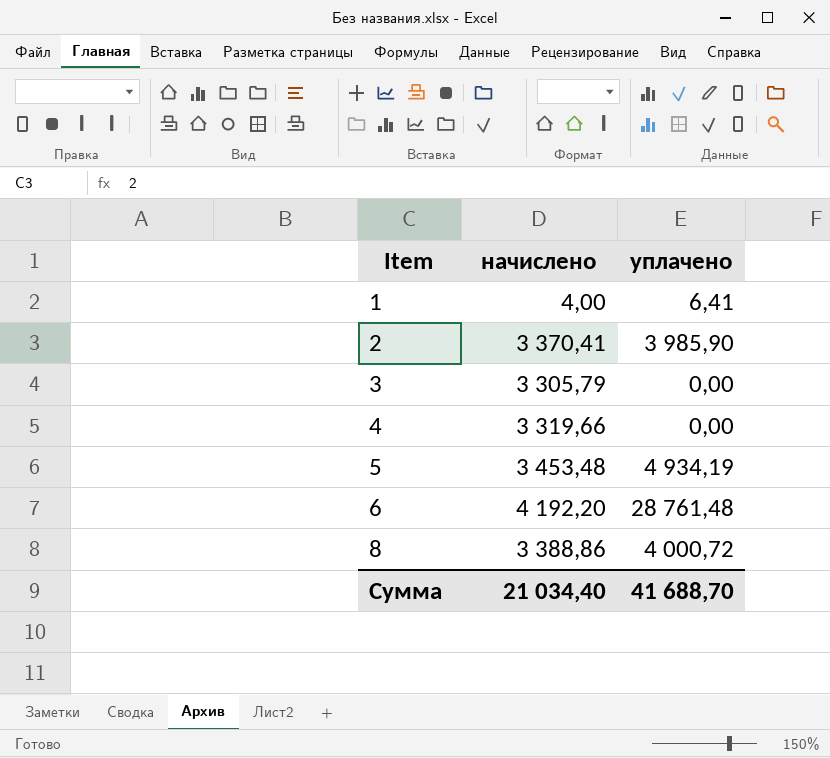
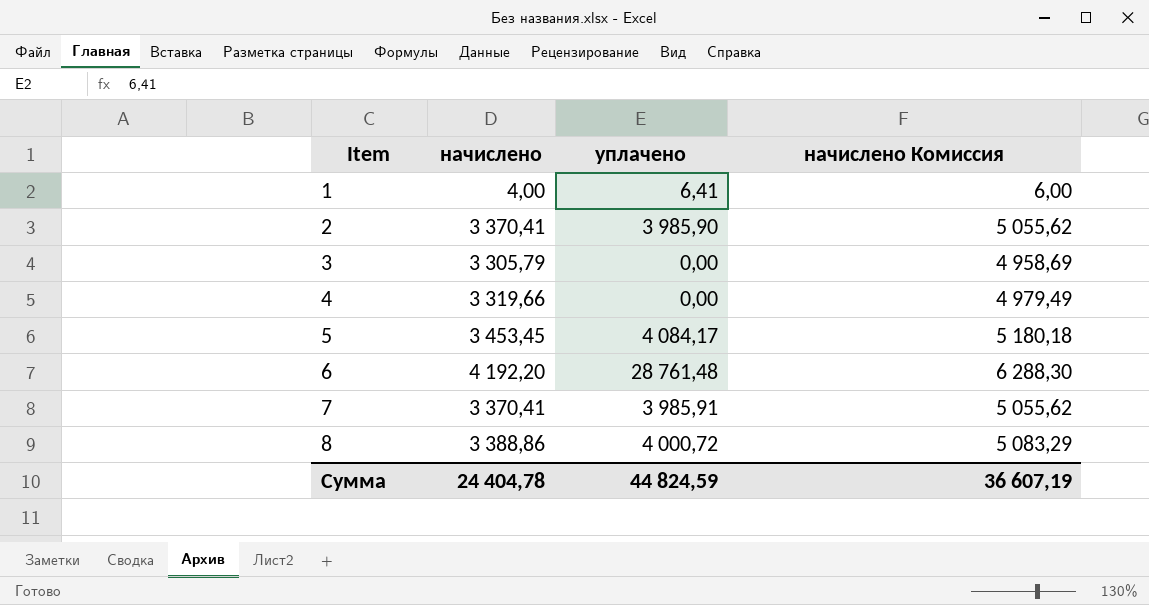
column начислено Комиссия | formula: none -> [начислено] * 1,5
5 | начислено: 3 453,48 -> 3 453,45
5 | уплачено: 4 934,19 -> 4 084,17
row 7: none -> 3 370,41 | 3 985,91 | 5 055,62
Сумма | начислено: 21 034,40 -> 24 404,78
Сумма | уплачено: 41 688,70 -> 44 824,59

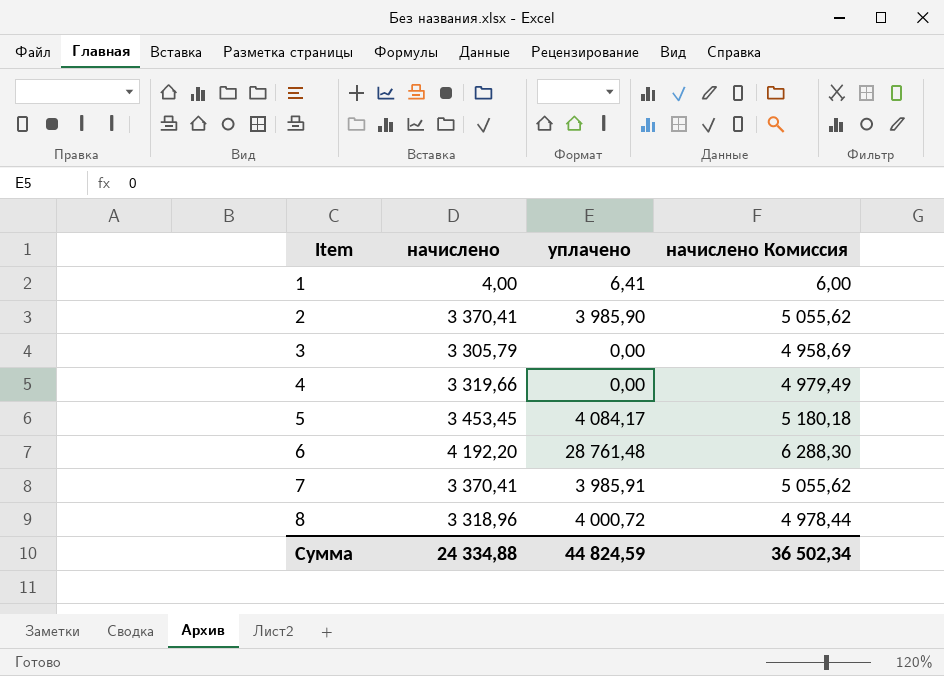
8 | начислено: 3 388,86 -> 3 318,96
8 | начислено Комиссия: 5 083,29 -> 4 978,44
Сумма | начислено: 24 404,78 -> 24 334,88
Сумма | начислено Комиссия: 36 607,19 -> 36 502,34

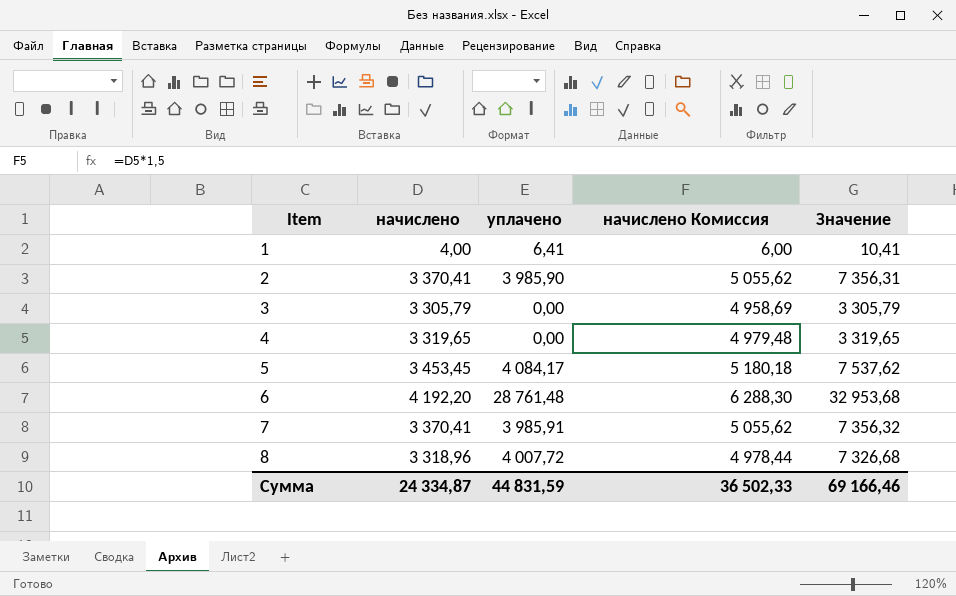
column Значение | formula: none -> [начислено] + [уплачено]
4 | начислено: 3 319,66 -> 3 319,65
4 | начислено Комиссия: 4 979,49 -> 4 979,48
8 | уплачено: 4 000,72 -> 4 007,72
Сумма | начислено: 24 334,88 -> 24 334,87
Сумма | уплачено: 44 824,59 -> 44 831,59
Сумма | начислено Комиссия: 36 502,34 -> 36 502,33

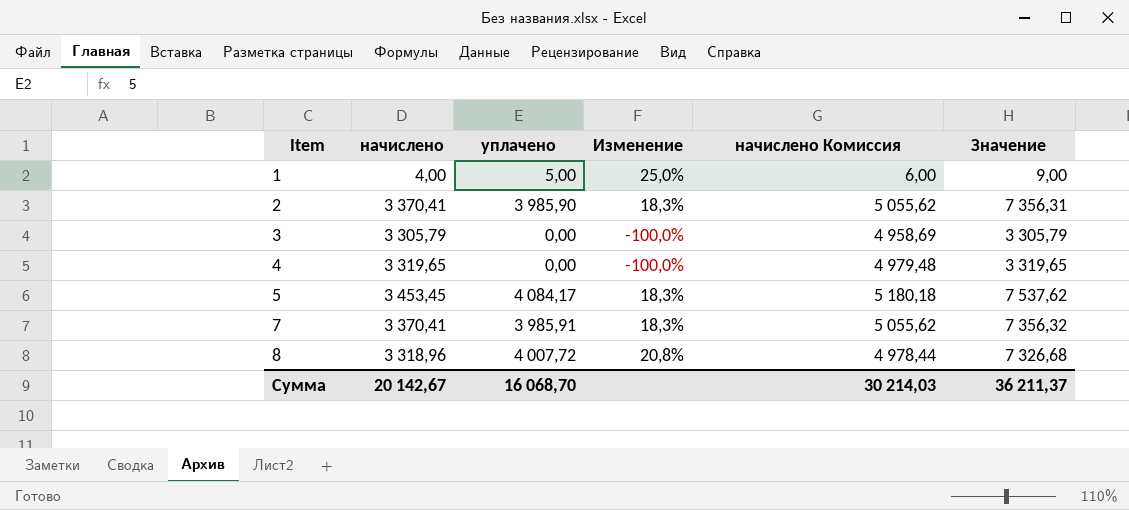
column Изменение | formula: none -> ([уплачено] - [начислено]) / [начислено]
row 6: 4 192,20 | 28 761,48 | 6 288,30 | 32 953,68 -> none
1 | уплачено: 6,41 -> 5,00
1 | Значение: 10,41 -> 9,00
Сумма | начислено: 24 334,87 -> 20 142,67
Сумма | уплачено: 44 831,59 -> 16 068,70
Сумма | начислено Комиссия: 36 502,33 -> 30 214,03
Сумма | Значение: 69 166,46 -> 36 211,37

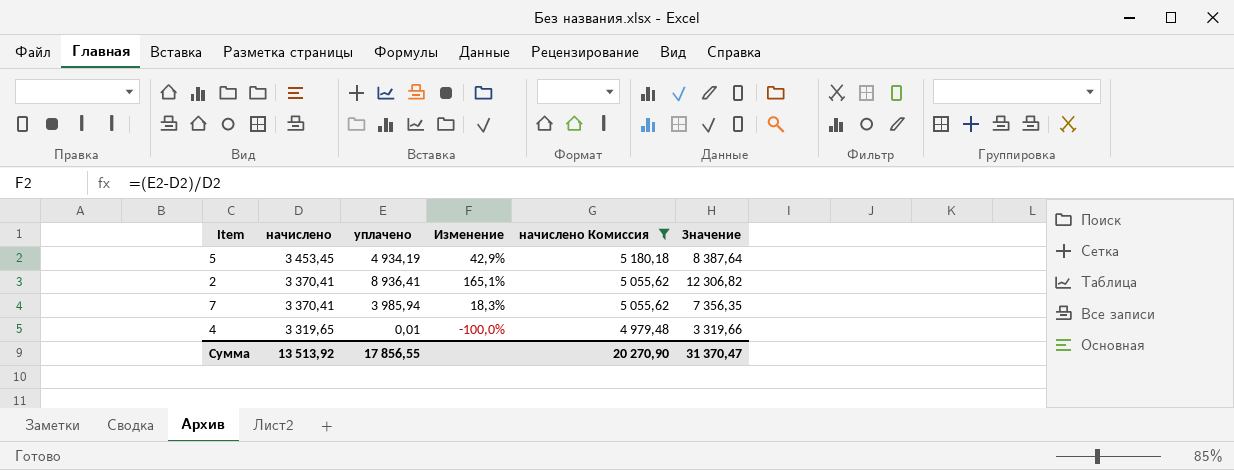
filter: none -> начислено Комиссия >= 4 979,48
row order: Item ascending -> начислено descending
5 | уплачено: 4 084,17 -> 4 934,19
5 | Изменение: 18,3% -> 42,9%
5 | Значение: 7 537,62 -> 8 387,64
2 | уплачено: 3 985,90 -> 8 936,41
2 | Изменение: 18,3% -> 165,1%
2 | Значение: 7 356,31 -> 12 306,82
7 | уплачено: 3 985,91 -> 3 985,94
7 | Значение: 7 356,32 -> 7 356,35
4 | уплачено: 0,00 -> 0,01
4 | Значение: 3 319,65 -> 3 319,66
Сумма | начислено: 20 142,67 -> 13 513,92
Сумма | уплачено: 16 068,70 -> 17 856,55
Сумма | начислено Комиссия: 30 214,03 -> 20 270,90
Сумма | Значение: 36 211,37 -> 31 370,47

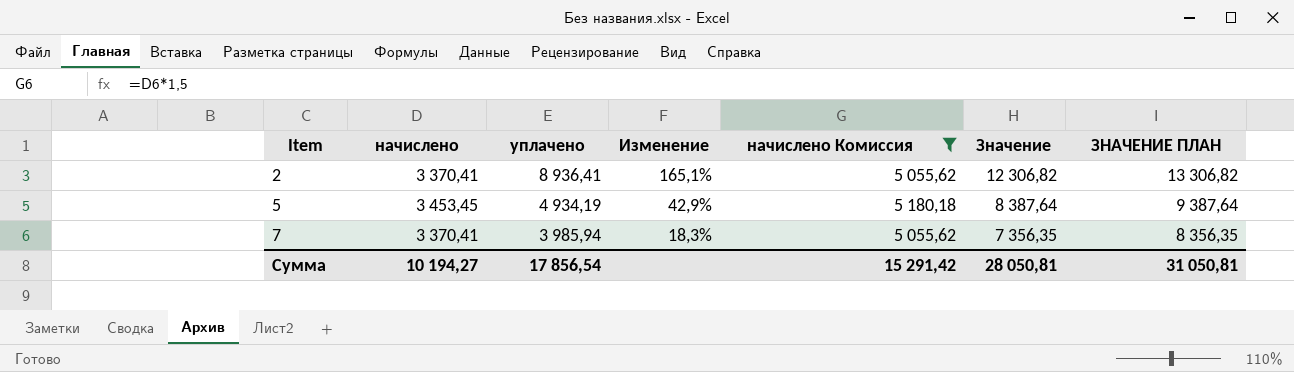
row order: начислено descending -> Item ascending
column ЗНАЧЕНИЕ ПЛАН | formula: none -> [Значение] + 1000
row 4: 3 319,65 | 0,01 | -100,0% | 4 979,48 | 3 319,66 -> none
Сумма | начислено: 13 513,92 -> 10 194,27
Сумма | уплачено: 17 856,55 -> 17 856,54
Сумма | начислено Комиссия: 20 270,90 -> 15 291,42
Сумма | Значение: 31 370,47 -> 28 050,81

